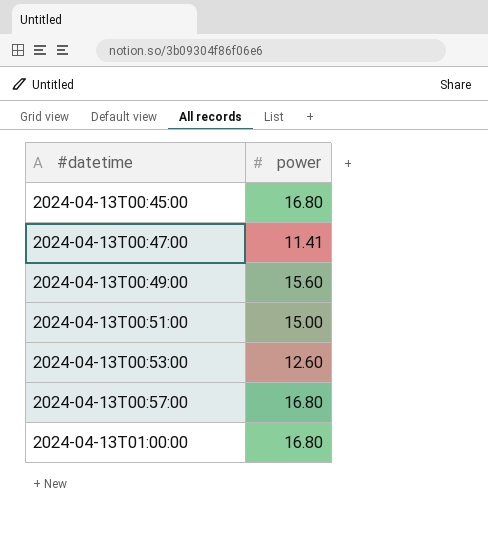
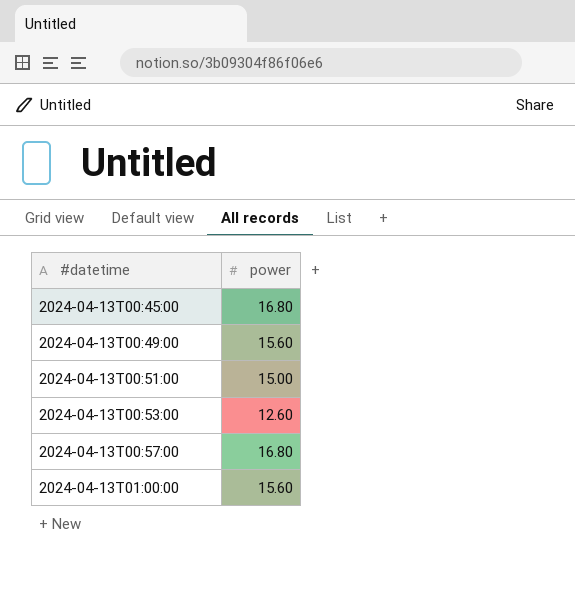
row 2024-04-13T00:47:00: 11.41 -> none
2024-04-13T01:00:00 | power: 16.80 -> 15.60

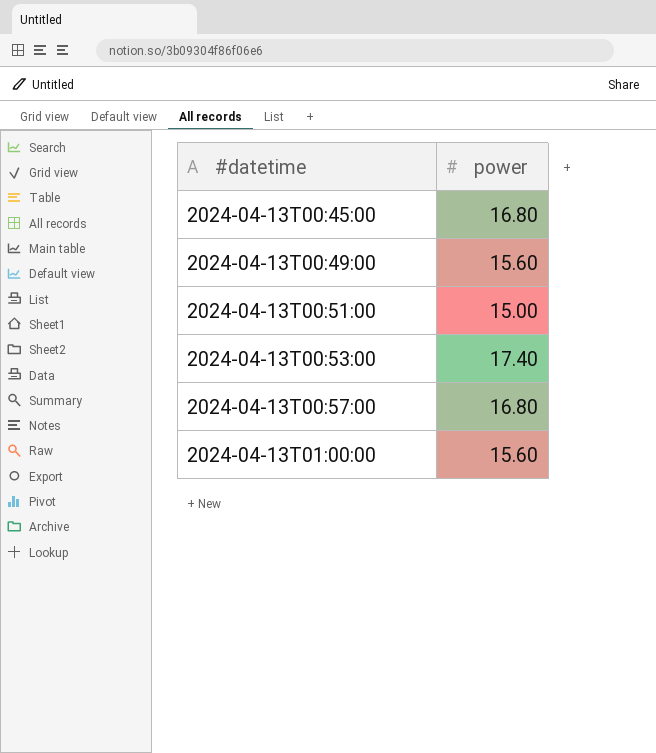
2024-04-13T00:53:00 | power: 12.60 -> 17.40

